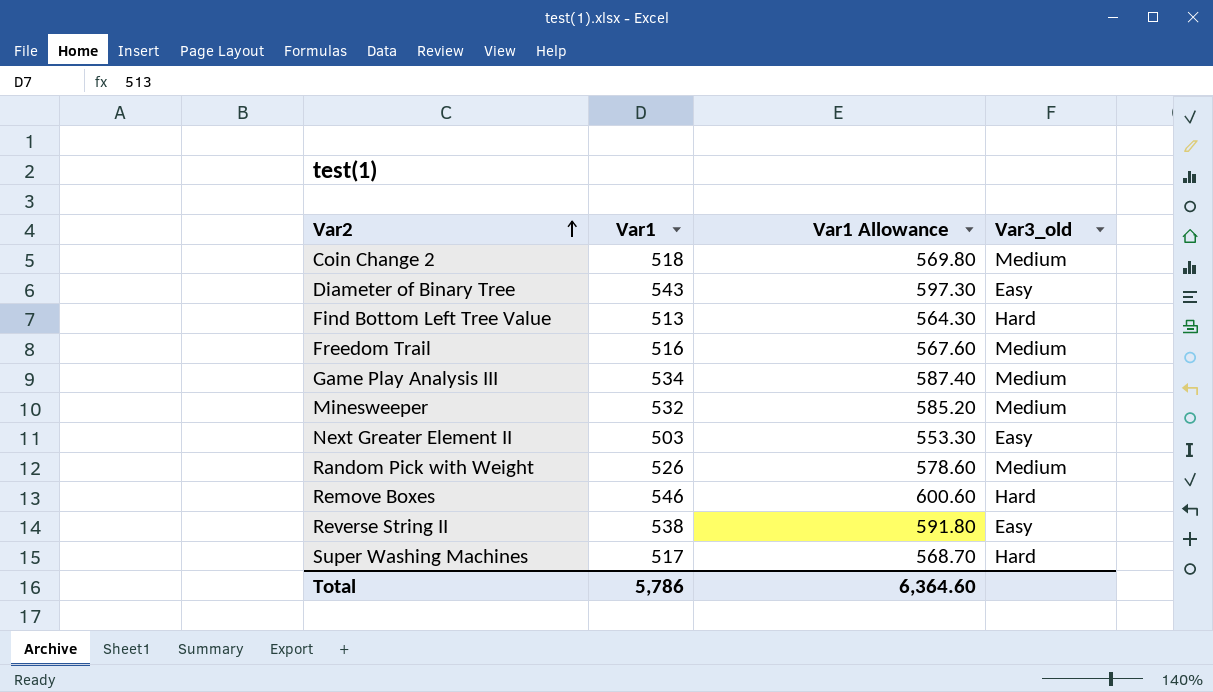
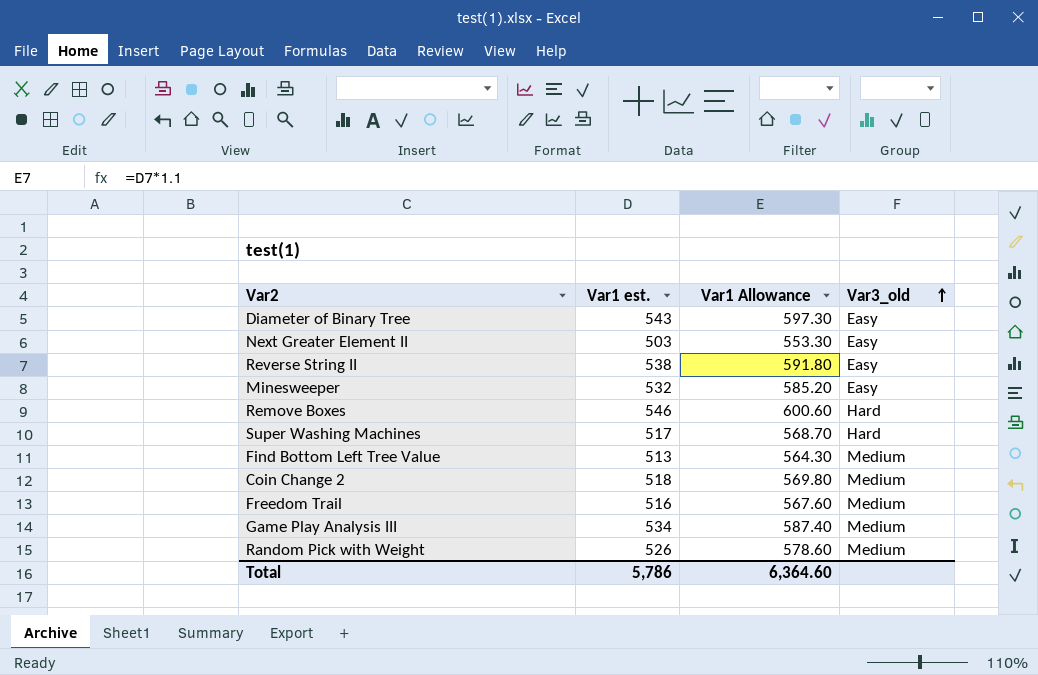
row order: Var2 ascending -> Var3_old ascending
column name: Var1 -> Var1 est.
Minesweeper | Var3_old: Medium -> Easy
Find Bottom Left Tree Value | Var3_old: Hard -> Medium

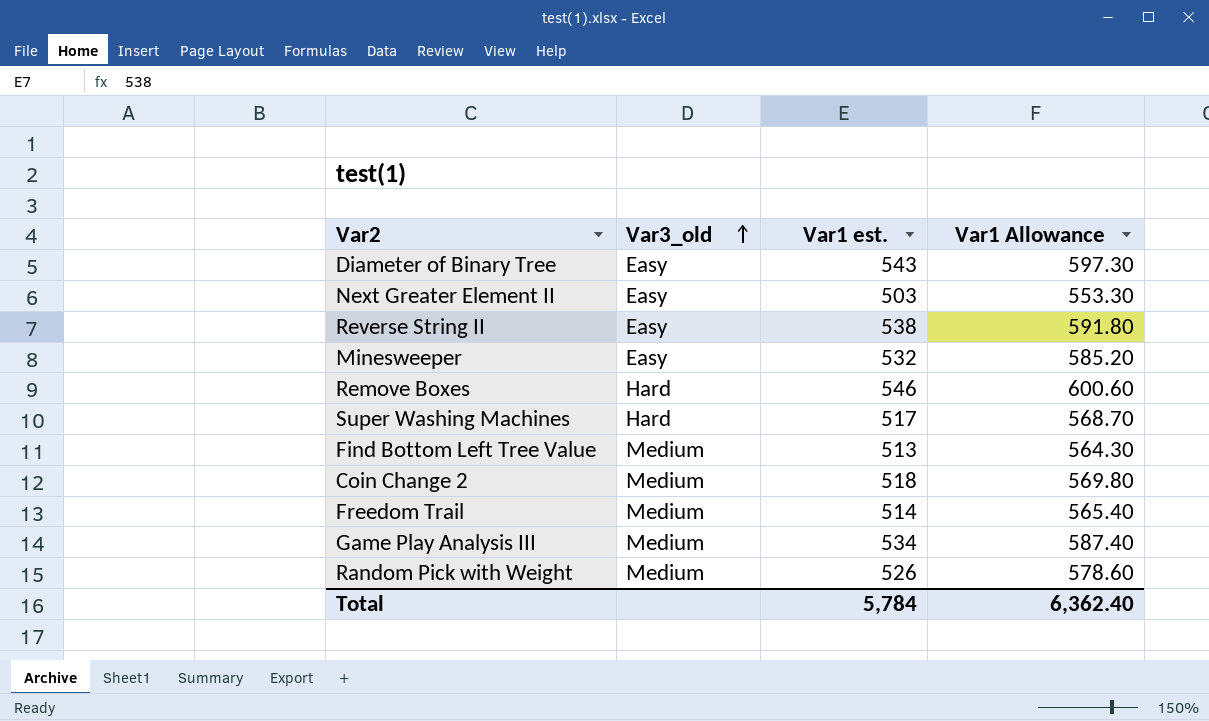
column Var3_old | position: 4 -> 2
Freedom Trail | Var1 est.: 516 -> 514
Freedom Trail | Var1 Allowance: 567.60 -> 565.40
Total | Var1 est.: 5,786 -> 5,784
Total | Var1 Allowance: 6,364.60 -> 6,362.40

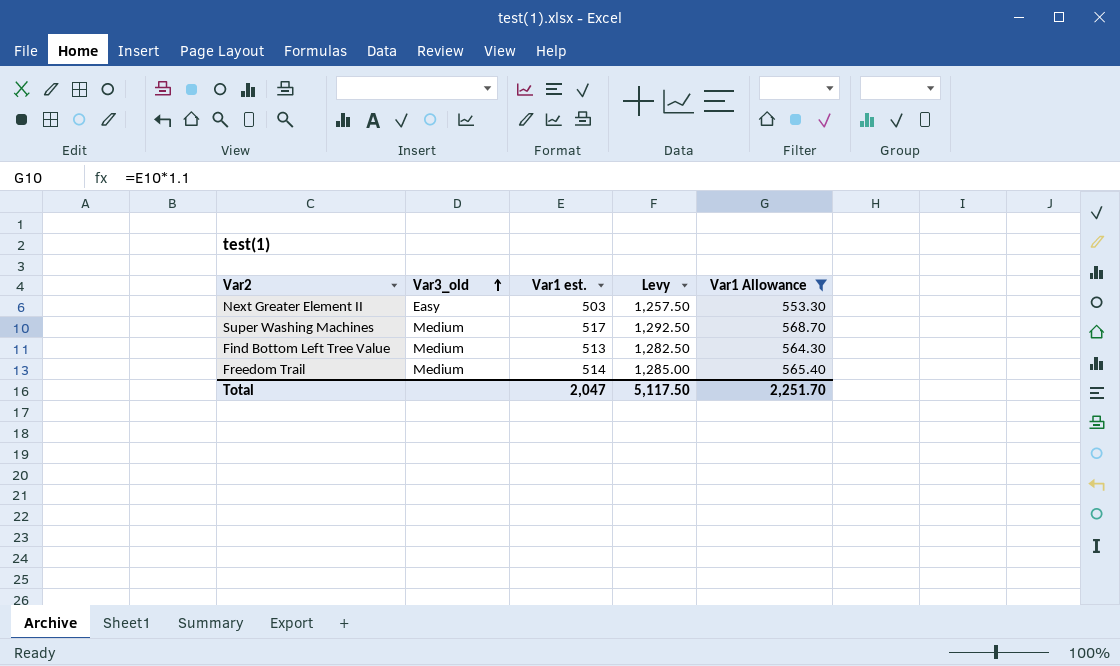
filter: none -> Var1 Allowance <= 568.70
column Levy | formula: none -> [Var1 est.] * 2.5
Super Washing Machines | Var3_old: Hard -> Medium
Total | Var1 est.: 5,784 -> 2,047
Total | Var1 Allowance: 6,362.40 -> 2,251.70

